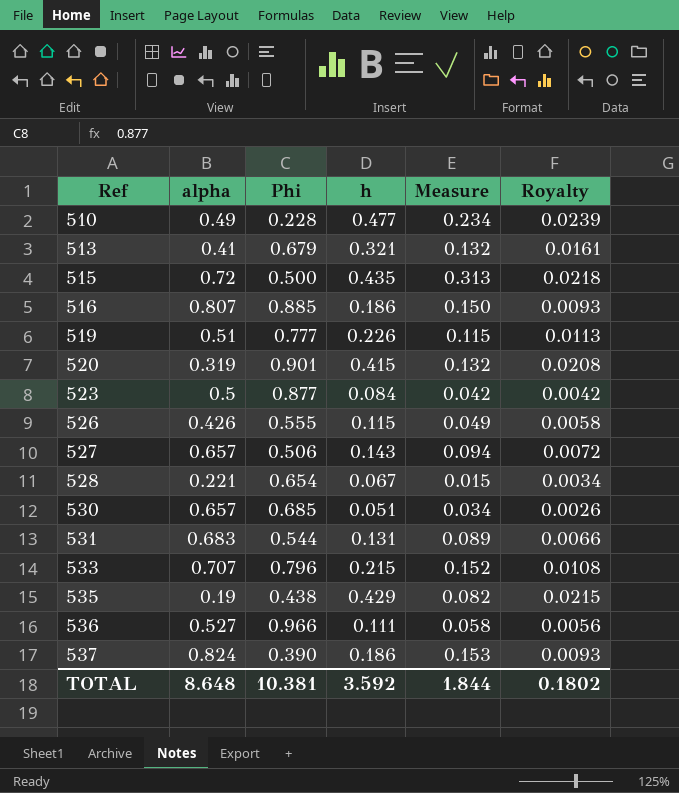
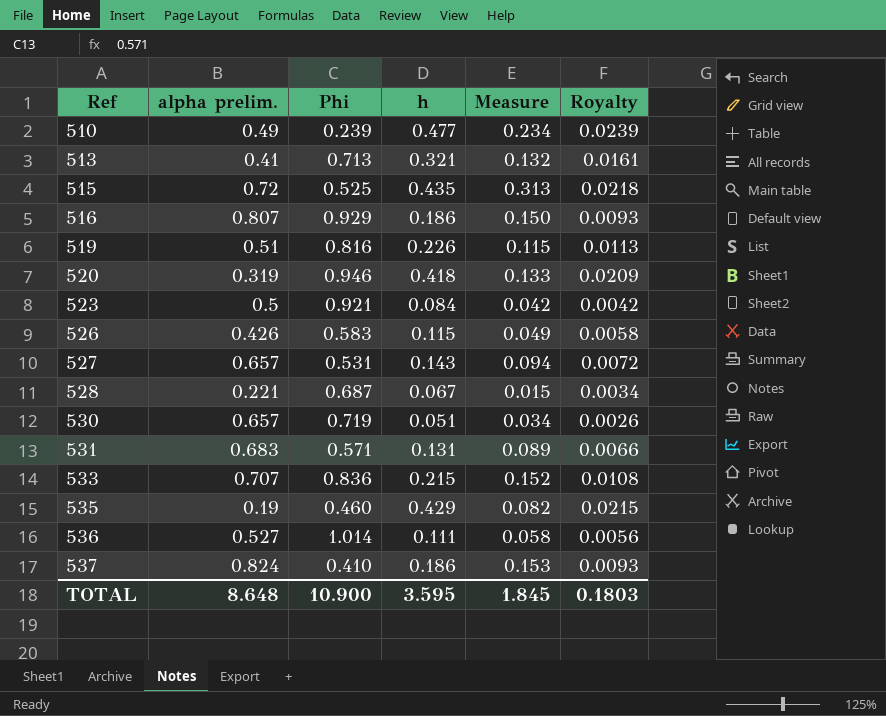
column name: alpha -> alpha prelim.
510 | Phi: 0.228 -> 0.239
513 | Phi: 0.679 -> 0.713
515 | Phi: 0.500 -> 0.525
516 | Phi: 0.885 -> 0.929
519 | Phi: 0.777 -> 0.816
520 | Phi: 0.901 -> 0.946
520 | h: 0.415 -> 0.418
520 | Measure: 0.132 -> 0.133
520 | Royalty: 0.0208 -> 0.0209
523 | Phi: 0.877 -> 0.921
526 | Phi: 0.555 -> 0.583
527 | Phi: 0.506 -> 0.531
528 | Phi: 0.654 -> 0.687
530 | Phi: 0.685 -> 0.719
531 | Phi: 0.544 -> 0.571
533 | Phi: 0.796 -> 0.836
535 | Phi: 0.438 -> 0.460
536 | Phi: 0.966 -> 1.014
537 | Phi: 0.390 -> 0.410
TOTAL | Phi: 10.381 -> 10.900
TOTAL | h: 3.592 -> 3.595
TOTAL | Measure: 1.844 -> 1.845
TOTAL | Royalty: 0.1802 -> 0.1803

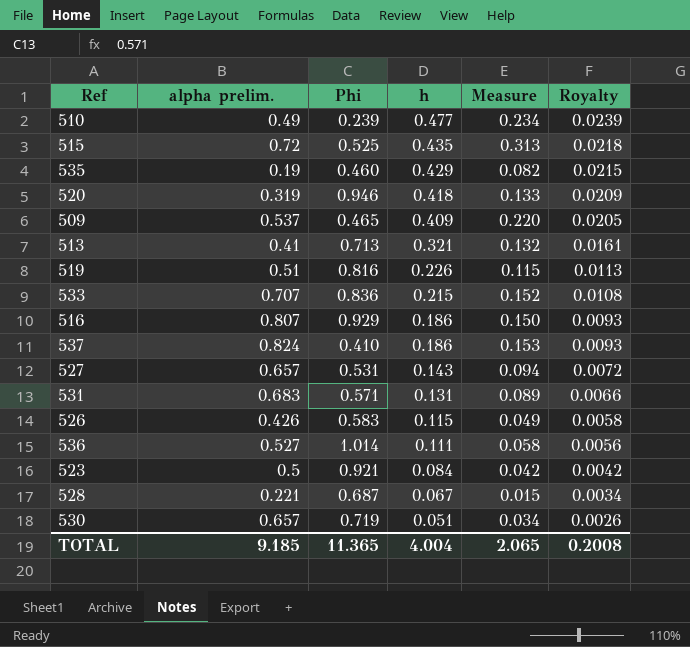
row order: Ref ascending -> h descending
row 509: none -> 0.537 | 0.465 | 0.409 | 0.220 | 0.0205
TOTAL | alpha prelim.: 8.648 -> 9.185
TOTAL | Phi: 10.900 -> 11.365
TOTAL | h: 3.595 -> 4.004
TOTAL | Measure: 1.845 -> 2.065
TOTAL | Royalty: 0.1803 -> 0.2008

